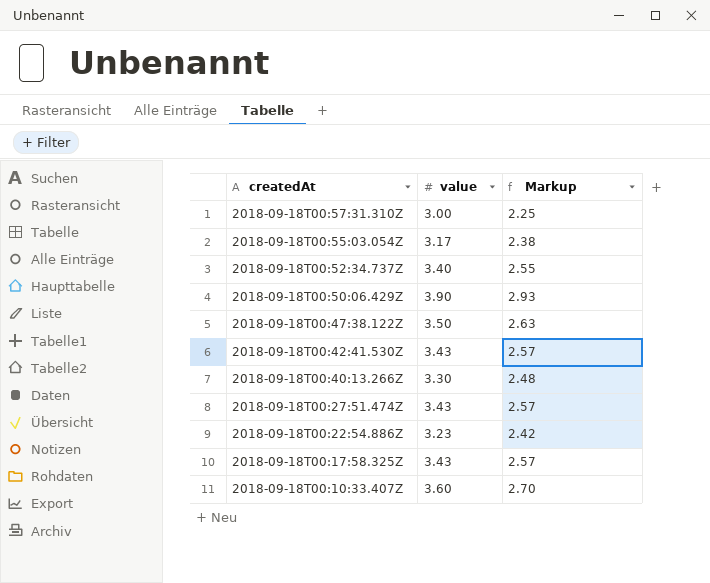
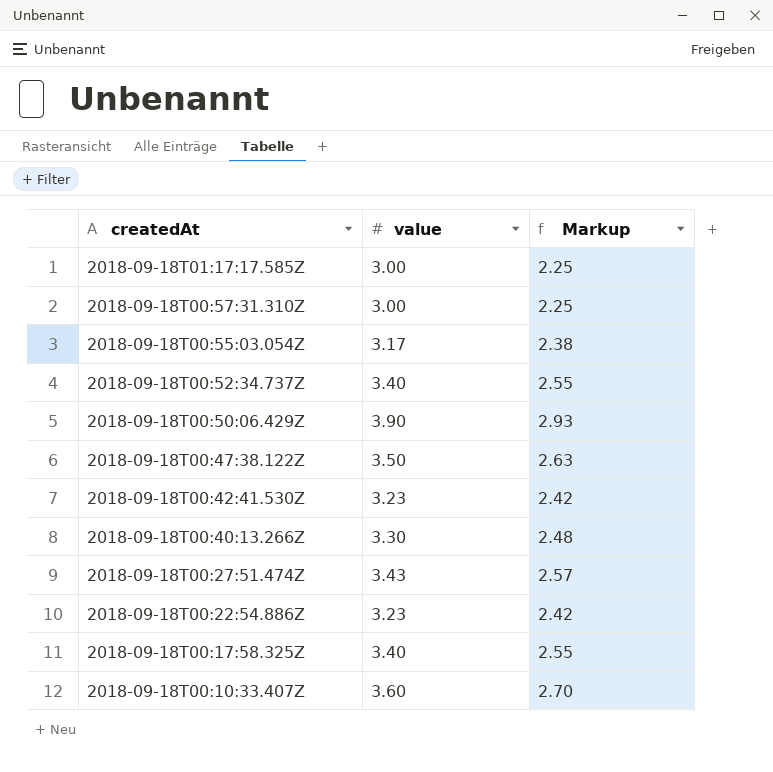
row 2018-09-18T01:17:17.585Z: none -> 3.00 | 2.25
2018-09-18T00:42:41.530Z | value: 3.43 -> 3.23
2018-09-18T00:42:41.530Z | Markup: 2.57 -> 2.42
2018-09-18T00:17:58.325Z | value: 3.43 -> 3.40
2018-09-18T00:17:58.325Z | Markup: 2.57 -> 2.55

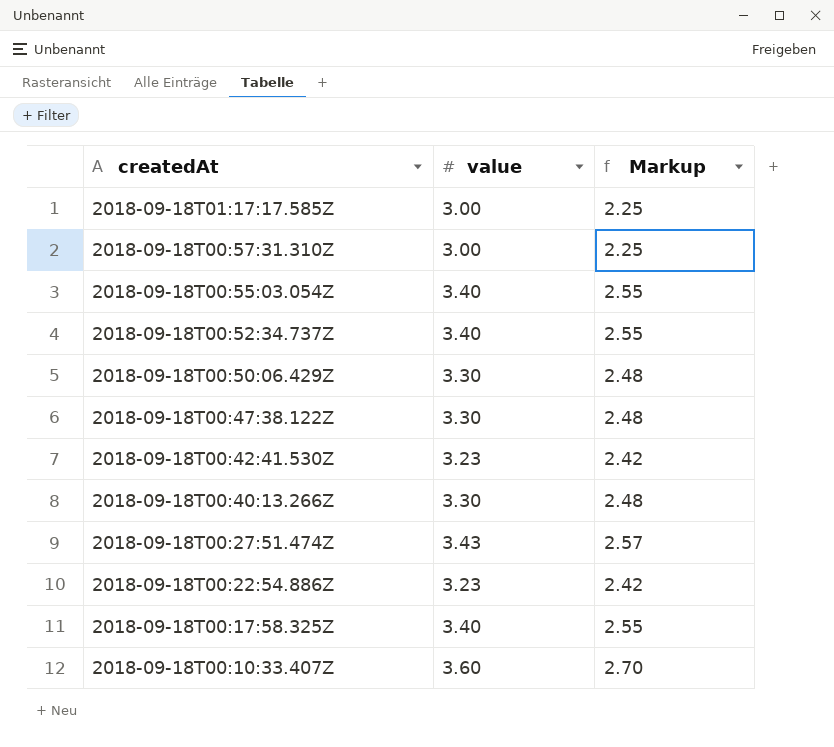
2018-09-18T00:55:03.054Z | value: 3.17 -> 3.40
2018-09-18T00:55:03.054Z | Markup: 2.38 -> 2.55
2018-09-18T00:50:06.429Z | value: 3.90 -> 3.30
2018-09-18T00:50:06.429Z | Markup: 2.93 -> 2.48
2018-09-18T00:47:38.122Z | value: 3.50 -> 3.30
2018-09-18T00:47:38.122Z | Markup: 2.63 -> 2.48

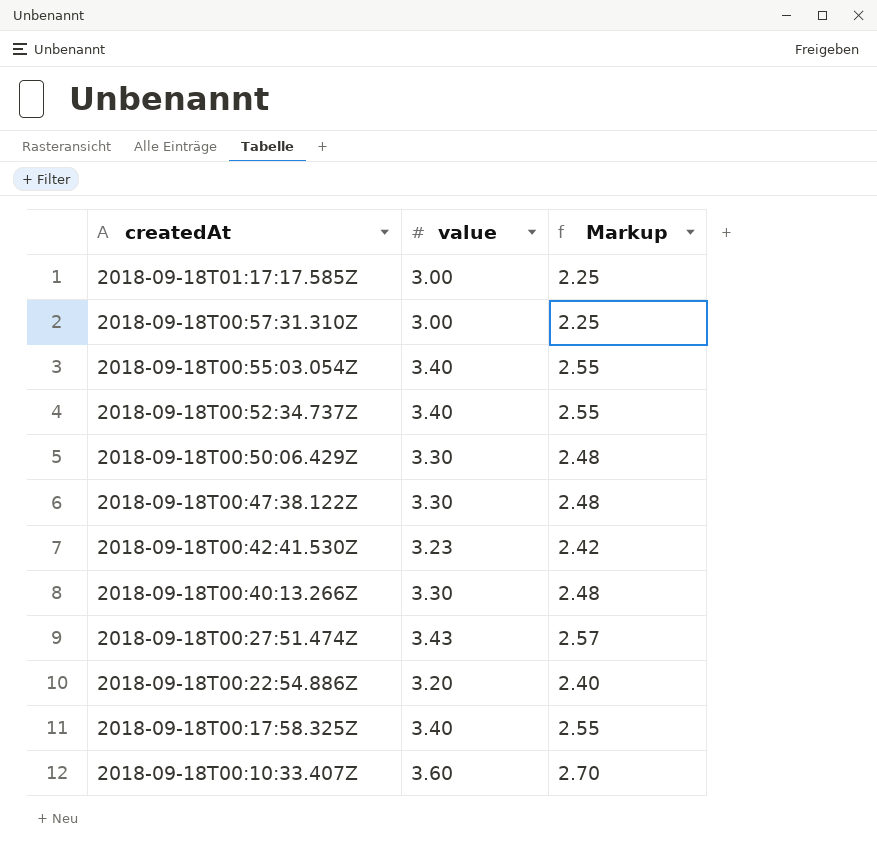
2018-09-18T00:22:54.886Z | value: 3.23 -> 3.20
2018-09-18T00:22:54.886Z | Markup: 2.42 -> 2.40

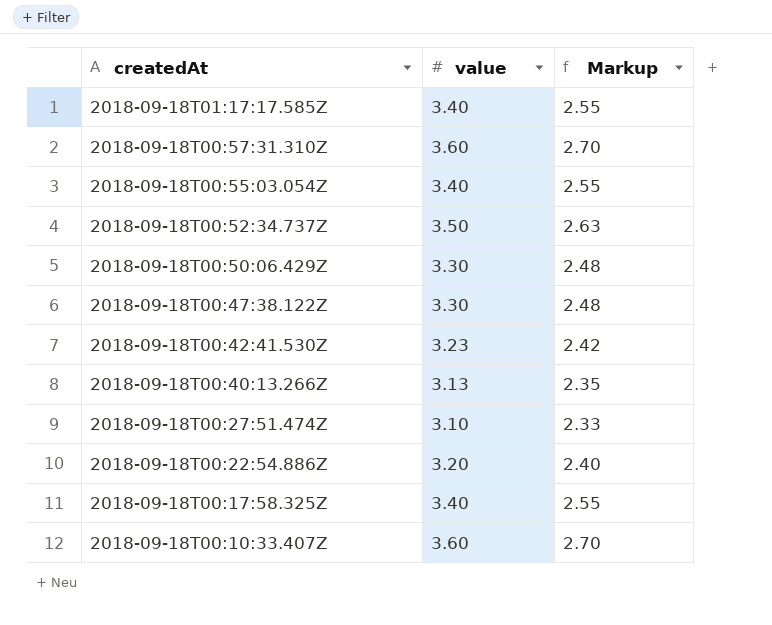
2018-09-18T01:17:17.585Z | value: 3.00 -> 3.40
2018-09-18T01:17:17.585Z | Markup: 2.25 -> 2.55
2018-09-18T00:57:31.310Z | value: 3.00 -> 3.60
2018-09-18T00:57:31.310Z | Markup: 2.25 -> 2.70
2018-09-18T00:52:34.737Z | value: 3.40 -> 3.50
2018-09-18T00:52:34.737Z | Markup: 2.55 -> 2.63
2018-09-18T00:40:13.266Z | value: 3.30 -> 3.13
2018-09-18T00:40:13.266Z | Markup: 2.48 -> 2.35
2018-09-18T00:27:51.474Z | value: 3.43 -> 3.10
2018-09-18T00:27:51.474Z | Markup: 2.57 -> 2.33

